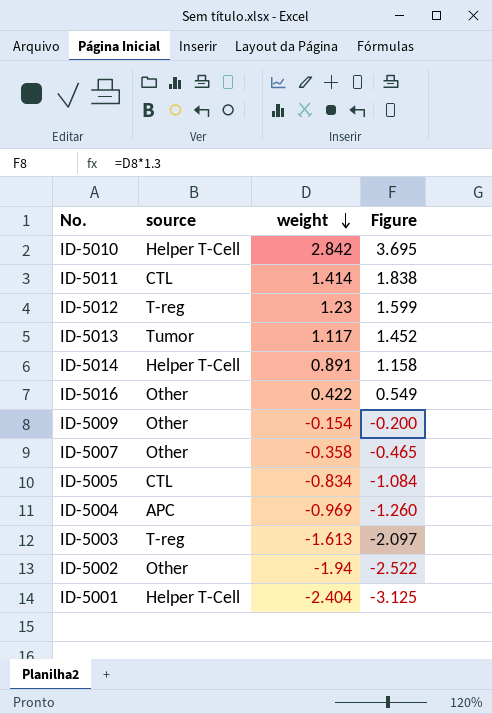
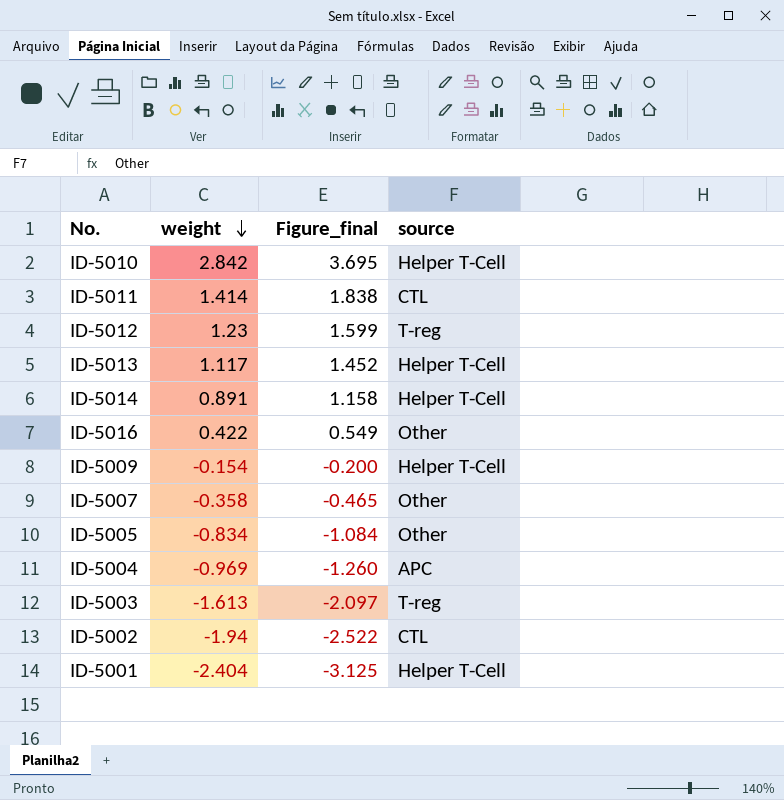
column name: Figure -> Figure_final
column source | position: 2 -> 4
ID-5013 | source: Tumor -> Helper T-Cell
ID-5009 | source: Other -> Helper T-Cell
ID-5005 | source: CTL -> Other
ID-5002 | source: Other -> CTL

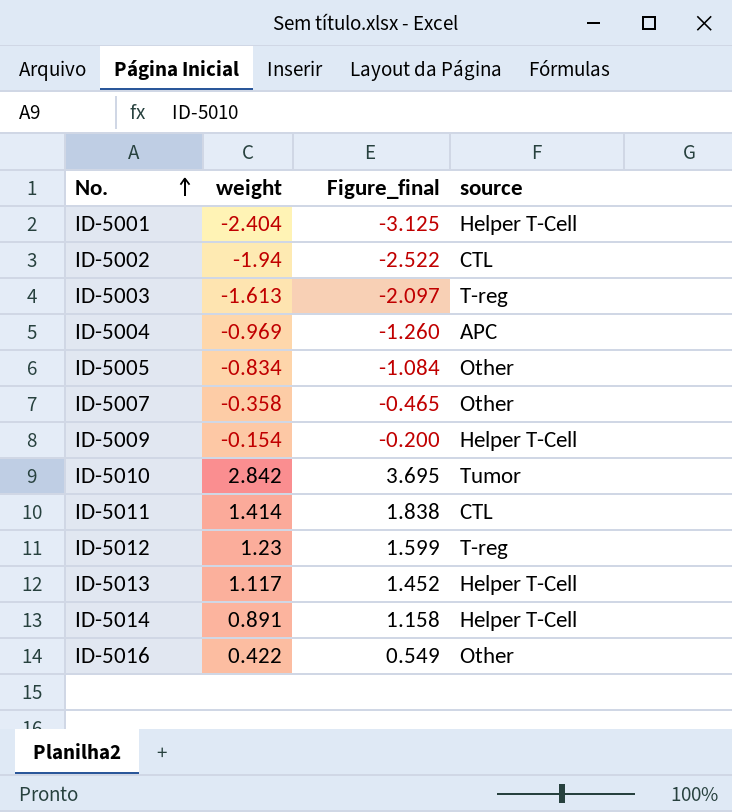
row order: weight descending -> No. ascending
ID-5010 | source: Helper T-Cell -> Tumor

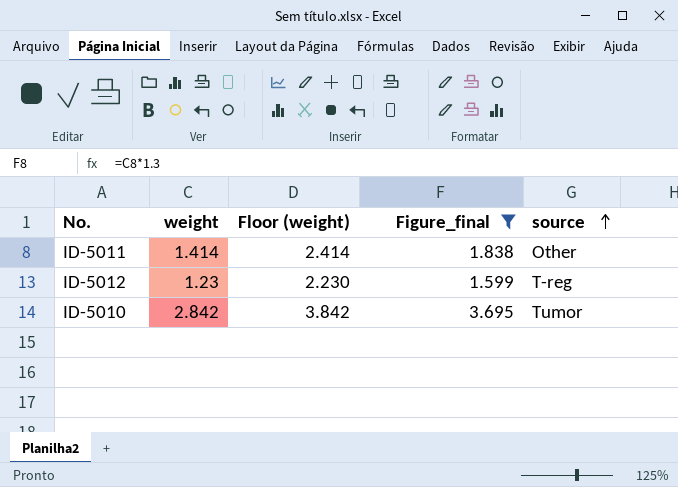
filter: none -> Figure_final >= 1.599
row order: No. ascending -> source ascending
column Floor (weight) | formula: none -> [weight] + 1
ID-5011 | source: CTL -> Other

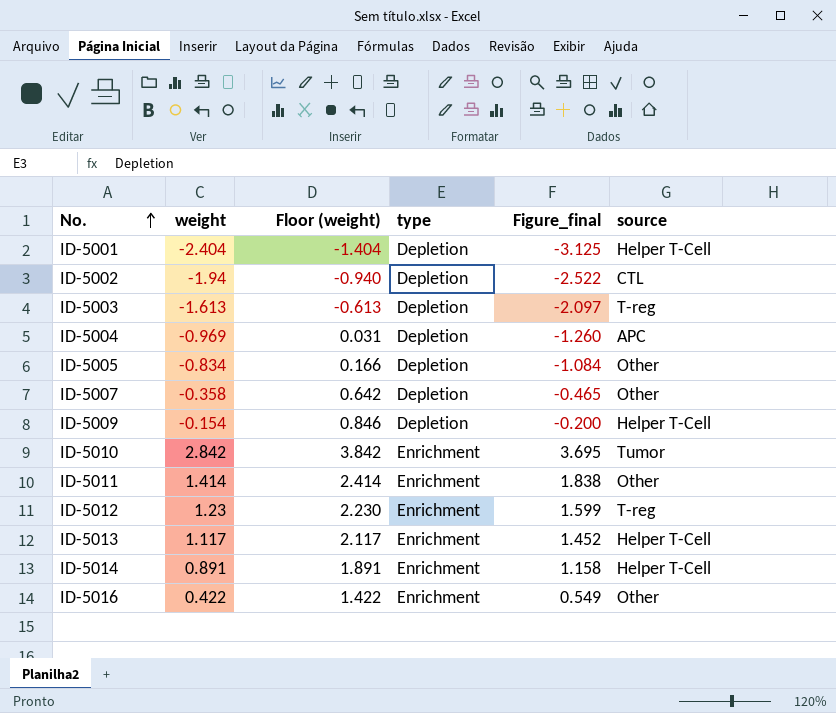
filter: Figure_final >= 1.599 -> none
row order: source ascending -> No. ascending
column type | position: none -> 4

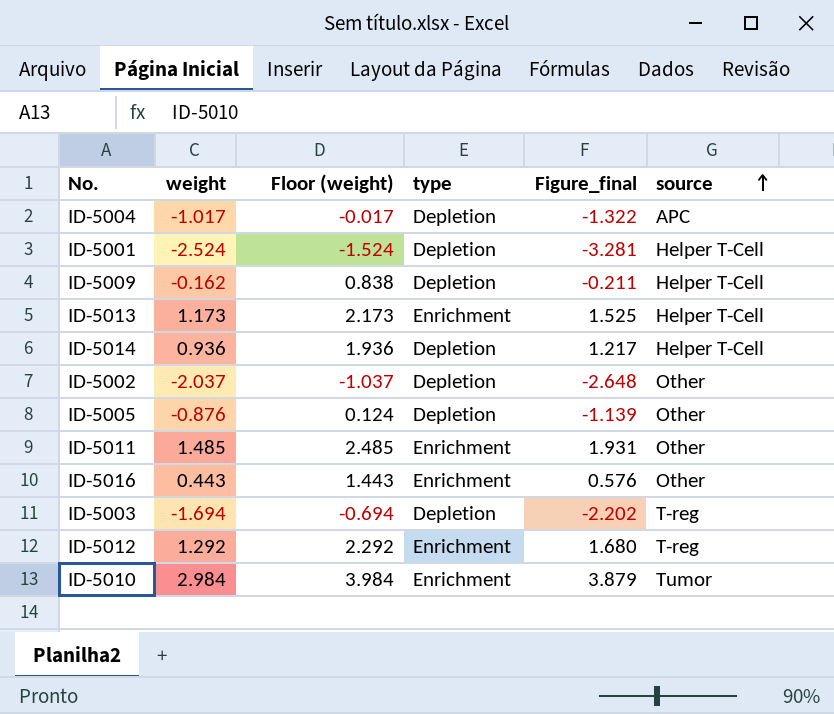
row order: No. ascending -> source ascending
row ID-5007: -0.358 | 0.642 | Depletion | -0.465 | Other -> none
ID-5004 | weight: -0.969 -> -1.017
ID-5004 | Floor (weight): 0.031 -> -0.017
ID-5004 | Figure_final: -1.260 -> -1.322
ID-5001 | weight: -2.404 -> -2.524
ID-5001 | Floor (weight): -1.404 -> -1.524
ID-5001 | Figure_final: -3.125 -> -3.281
ID-5009 | weight: -0.154 -> -0.162
ID-5009 | Floor (weight): 0.846 -> 0.838
ID-5009 | Figure_final: -0.200 -> -0.211
ID-5013 | weight: 1.117 -> 1.173
ID-5013 | Floor (weight): 2.117 -> 2.173
ID-5013 | Figure_final: 1.452 -> 1.525
ID-5014 | weight: 0.891 -> 0.936
ID-5014 | Floor (weight): 1.891 -> 1.936
ID-5014 | type: Enrichment -> Depletion
ID-5014 | Figure_final: 1.158 -> 1.217
ID-5002 | weight: -1.94 -> -2.037
ID-5002 | Floor (weight): -0.940 -> -1.037
ID-5002 | Figure_final: -2.522 -> -2.648
ID-5002 | source: CTL -> Other
ID-5005 | weight: -0.834 -> -0.876
ID-5005 | Floor (weight): 0.166 -> 0.124
ID-5005 | Figure_final: -1.084 -> -1.139
ID-5011 | weight: 1.414 -> 1.485
ID-5011 | Floor (weight): 2.414 -> 2.485
ID-5011 | Figure_final: 1.838 -> 1.931
ID-5016 | weight: 0.422 -> 0.443
ID-5016 | Floor (weight): 1.422 -> 1.443
ID-5016 | Figure_final: 0.549 -> 0.576
ID-5003 | weight: -1.613 -> -1.694
ID-5003 | Floor (weight): -0.613 -> -0.694
ID-5003 | Figure_final: -2.097 -> -2.202
ID-5012 | weight: 1.23 -> 1.292
ID-5012 | Floor (weight): 2.230 -> 2.292
ID-5012 | Figure_final: 1.599 -> 1.680
ID-5010 | weight: 2.842 -> 2.984
ID-5010 | Floor (weight): 3.842 -> 3.984
ID-5010 | Figure_final: 3.695 -> 3.879

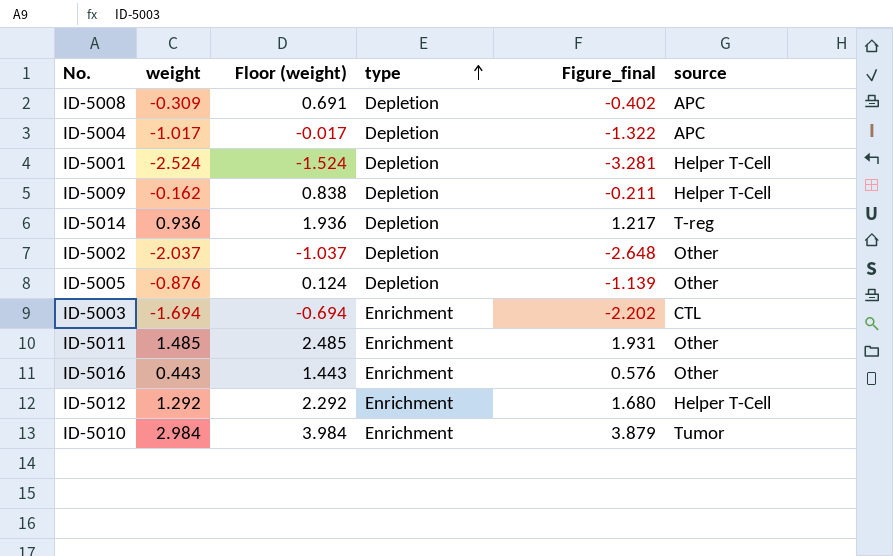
row order: source ascending -> type ascending
row ID-5013: 1.173 | 2.173 | Enrichment | 1.525 | Helper T-Cell -> none
row ID-5008: none -> -0.309 | 0.691 | Depletion | -0.402 | APC
ID-5014 | source: Helper T-Cell -> T-reg
ID-5003 | type: Depletion -> Enrichment
ID-5003 | source: T-reg -> CTL
ID-5012 | source: T-reg -> Helper T-Cell

